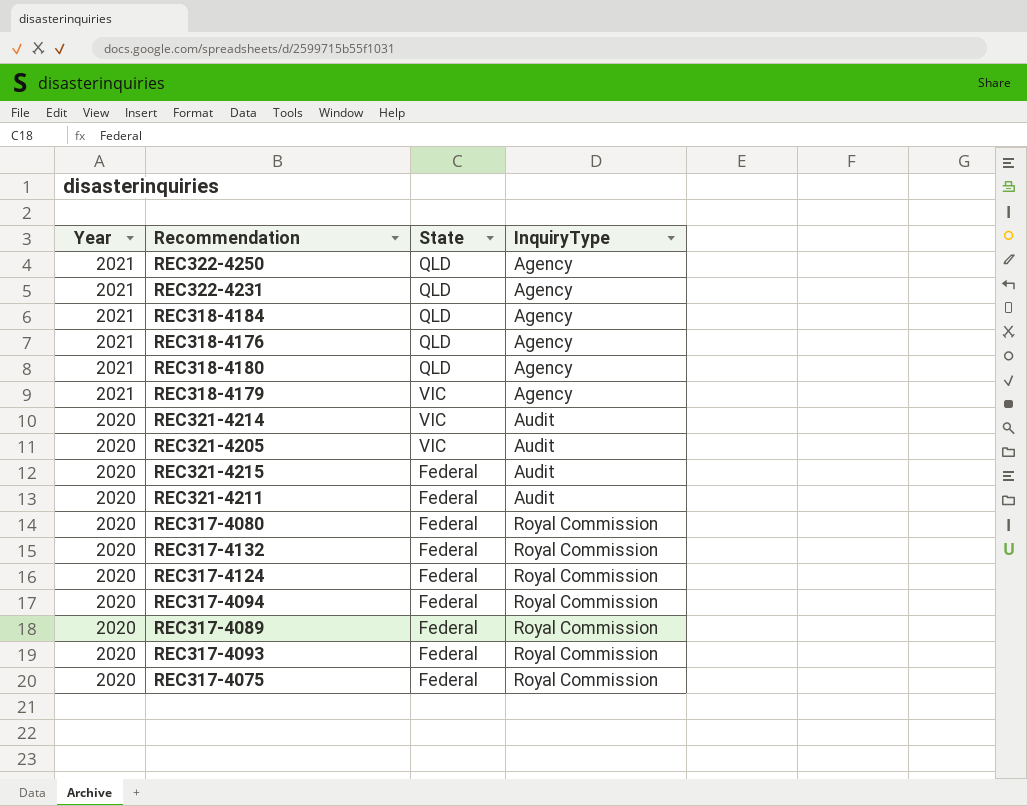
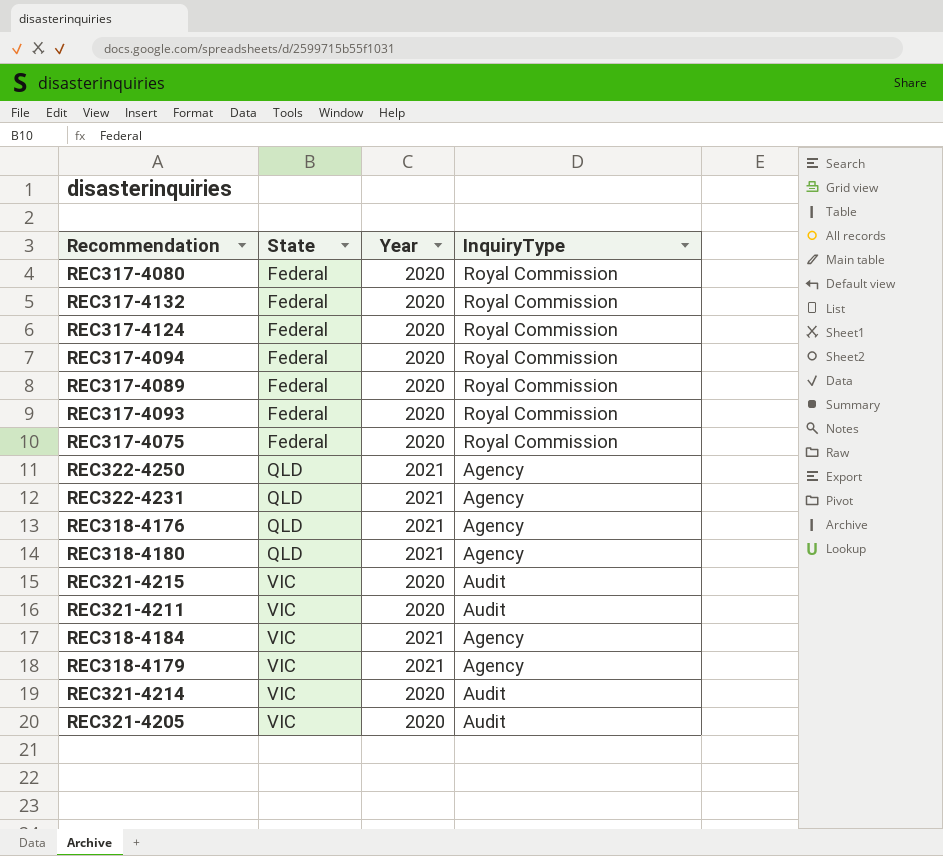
row order: Year descending -> State ascending
column Year | position: 1 -> 3
REC321-4215 | State: Federal -> VIC
REC321-4211 | State: Federal -> VIC
REC318-4184 | State: QLD -> VIC

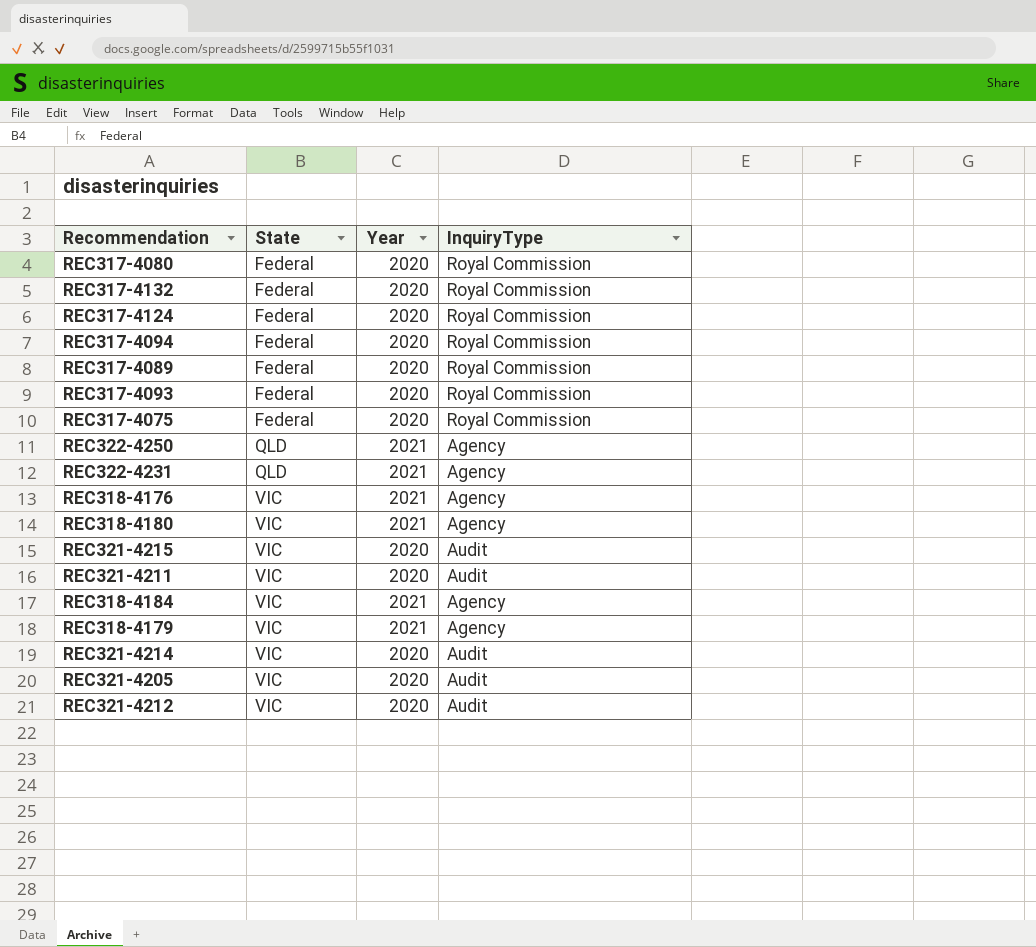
REC318-4176 | State: QLD -> VIC
REC318-4180 | State: QLD -> VIC
row REC321-4212: none -> VIC | 2020 | Audit

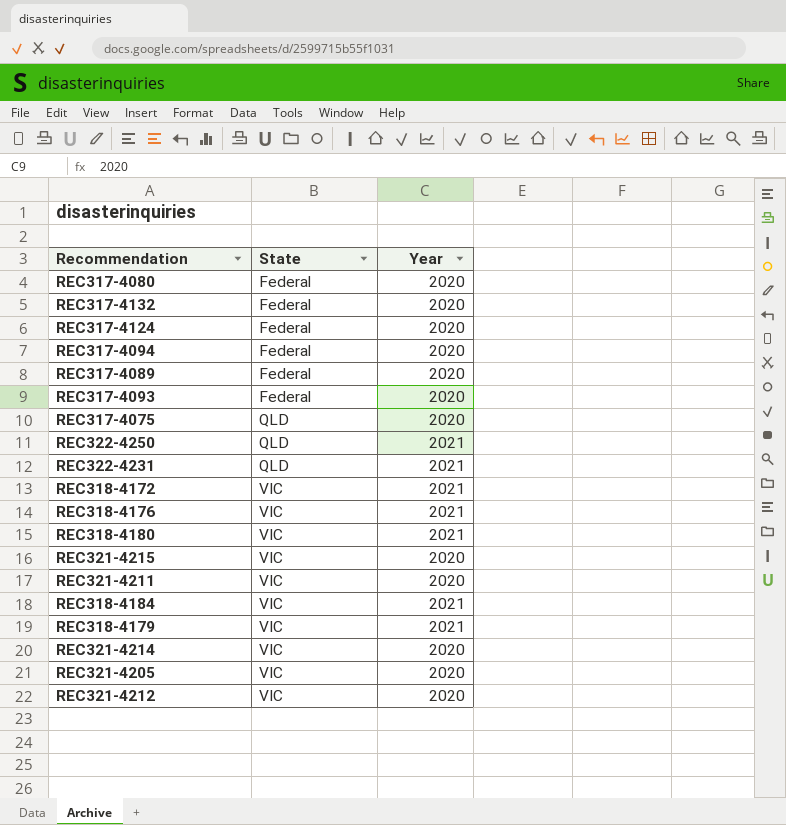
column InquiryType | position: 4 -> none
REC317-4075 | State: Federal -> QLD
row REC318-4172: none -> VIC | 2021

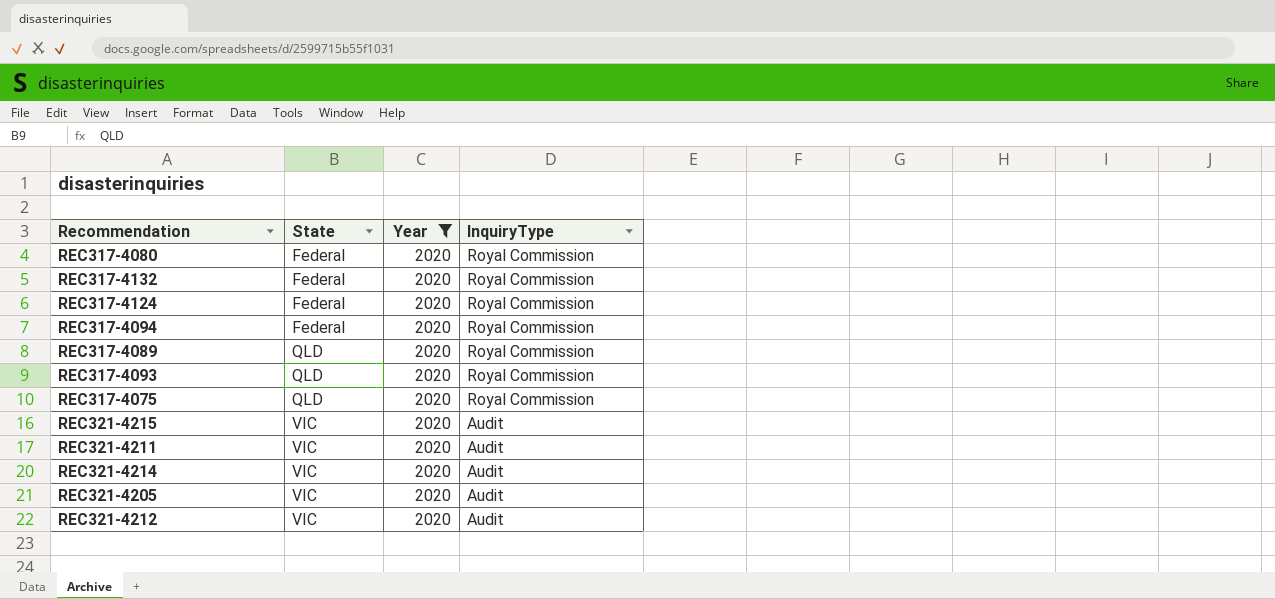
filter: none -> Year = 2020
column InquiryType | position: none -> 4
REC317-4089 | State: Federal -> QLD
REC317-4093 | State: Federal -> QLD

